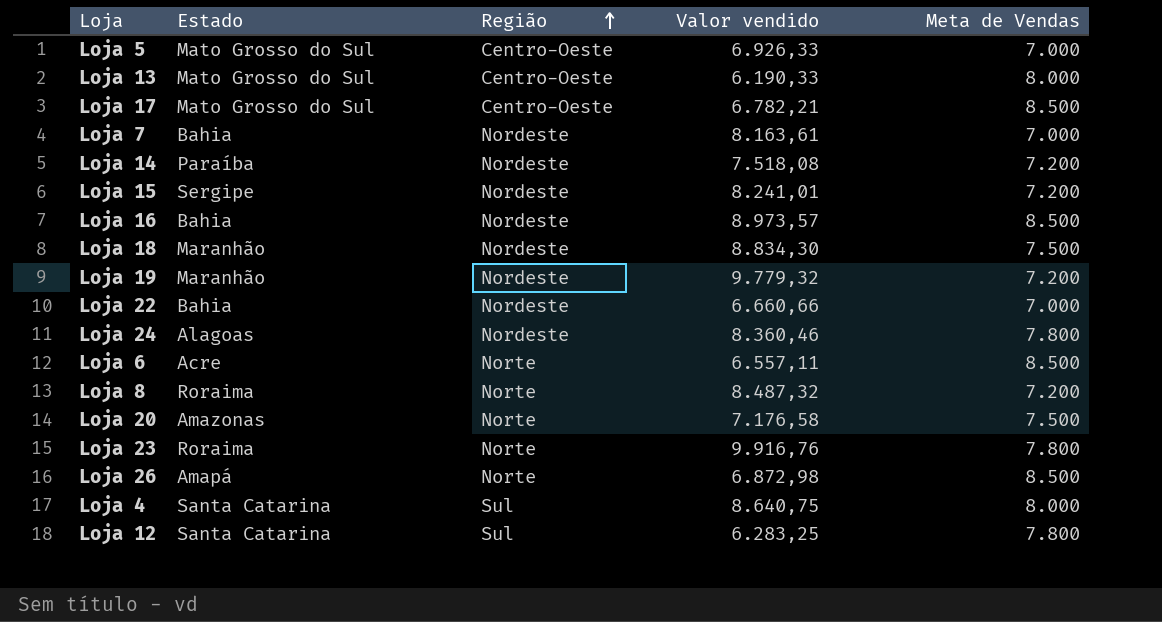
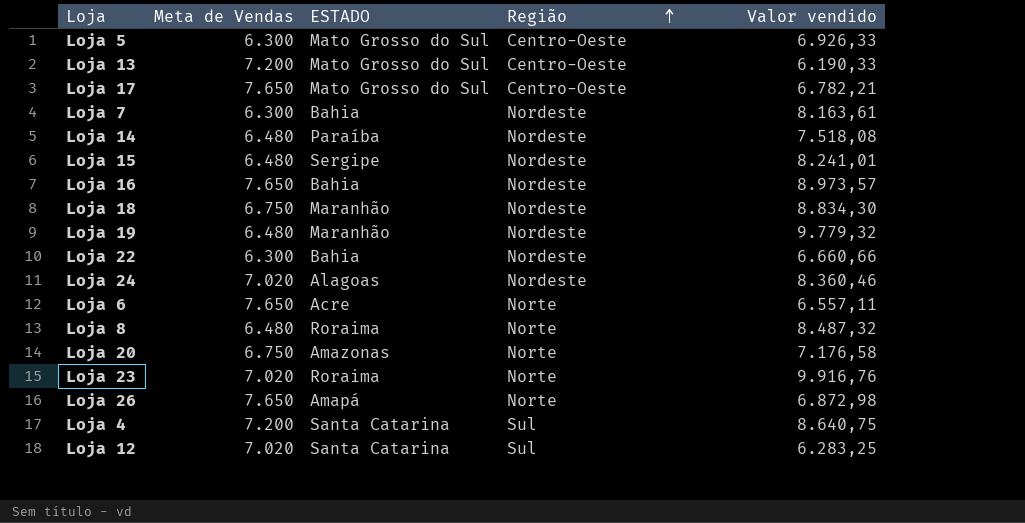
column Meta de Vendas | position: 5 -> 2
column name: Estado -> ESTADO
Loja 5 | Meta de Vendas: 7.000 -> 6.300
Loja 13 | Meta de Vendas: 8.000 -> 7.200
Loja 17 | Meta de Vendas: 8.500 -> 7.650
Loja 7 | Meta de Vendas: 7.000 -> 6.300
Loja 14 | Meta de Vendas: 7.200 -> 6.480
Loja 15 | Meta de Vendas: 7.200 -> 6.480
Loja 16 | Meta de Vendas: 8.500 -> 7.650
Loja 18 | Meta de Vendas: 7.500 -> 6.750
Loja 19 | Meta de Vendas: 7.200 -> 6.480
Loja 22 | Meta de Vendas: 7.000 -> 6.300
Loja 24 | Meta de Vendas: 7.800 -> 7.020
Loja 6 | Meta de Vendas: 8.500 -> 7.650
Loja 8 | Meta de Vendas: 7.200 -> 6.480
Loja 20 | Meta de Vendas: 7.500 -> 6.750
Loja 23 | Meta de Vendas: 7.800 -> 7.020
Loja 26 | Meta de Vendas: 8.500 -> 7.650
Loja 4 | Meta de Vendas: 8.000 -> 7.200
Loja 12 | Meta de Vendas: 7.800 -> 7.020

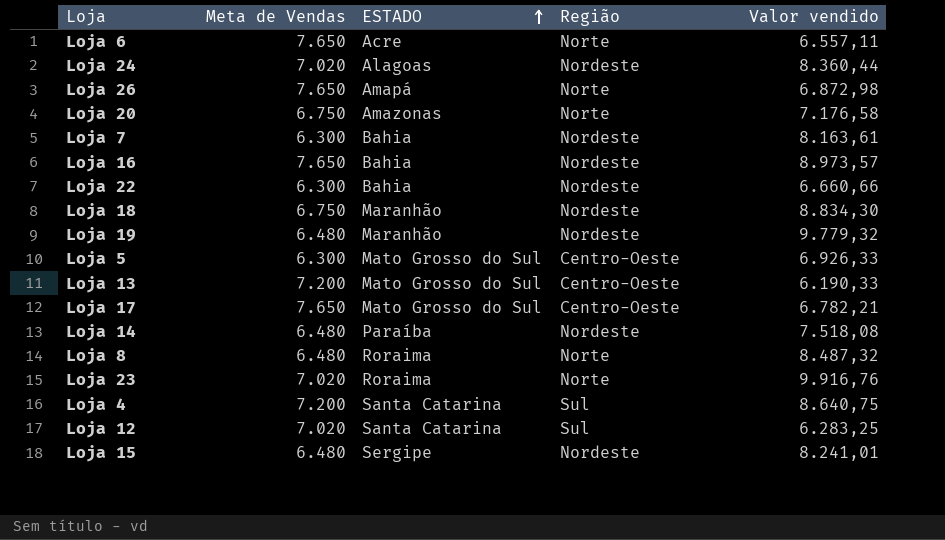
row order: Região ascending -> ESTADO ascending
Loja 24 | Valor vendido: 8.360,46 -> 8.360,44

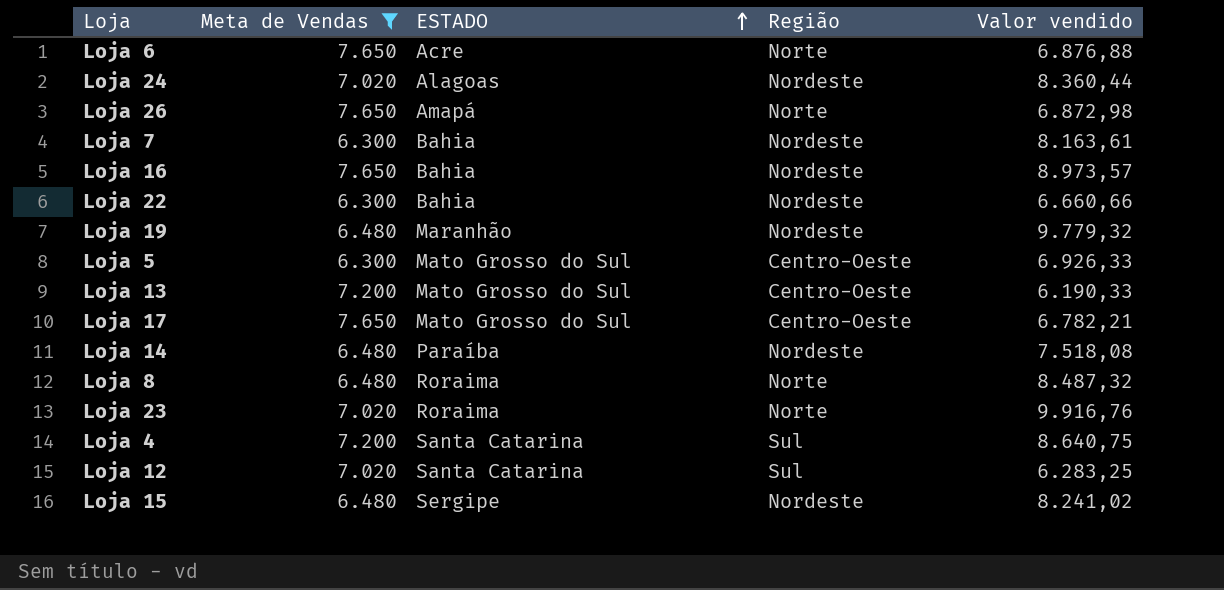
filter: none -> Meta de Vendas != 6.750
Loja 6 | Valor vendido: 6.557,11 -> 6.876,88
Loja 15 | Valor vendido: 8.241,01 -> 8.241,02

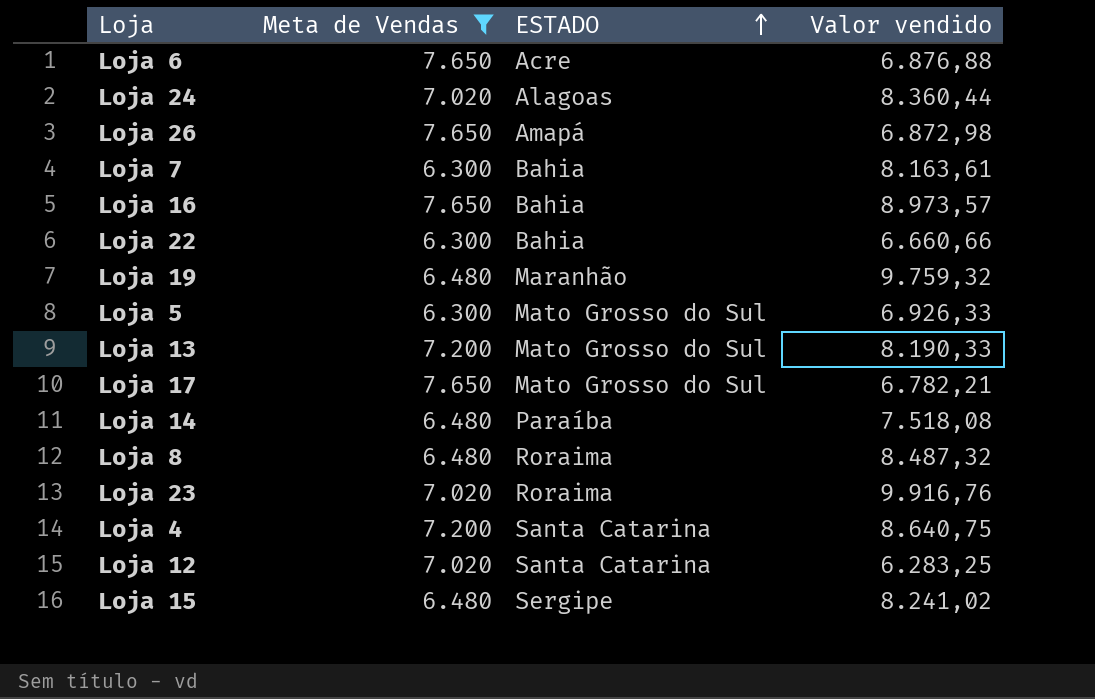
column Região | position: 4 -> none
Loja 19 | Valor vendido: 9.779,32 -> 9.759,32
Loja 13 | Valor vendido: 6.190,33 -> 8.190,33

